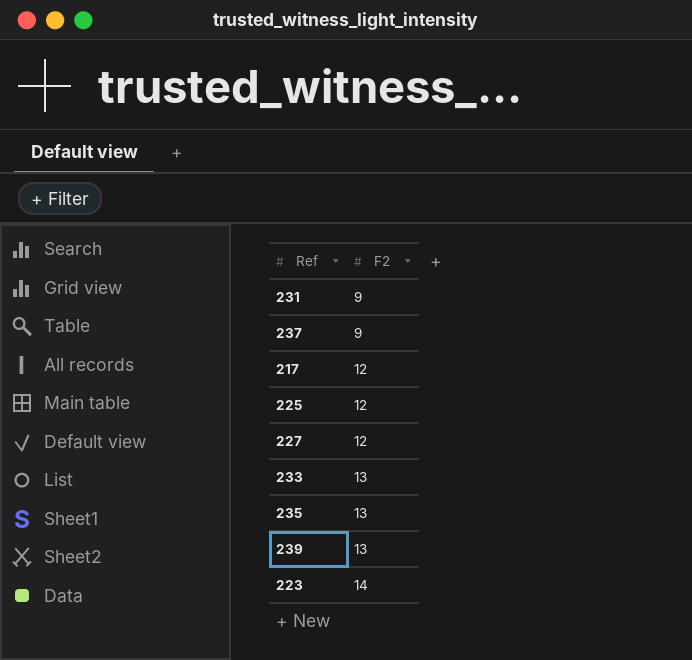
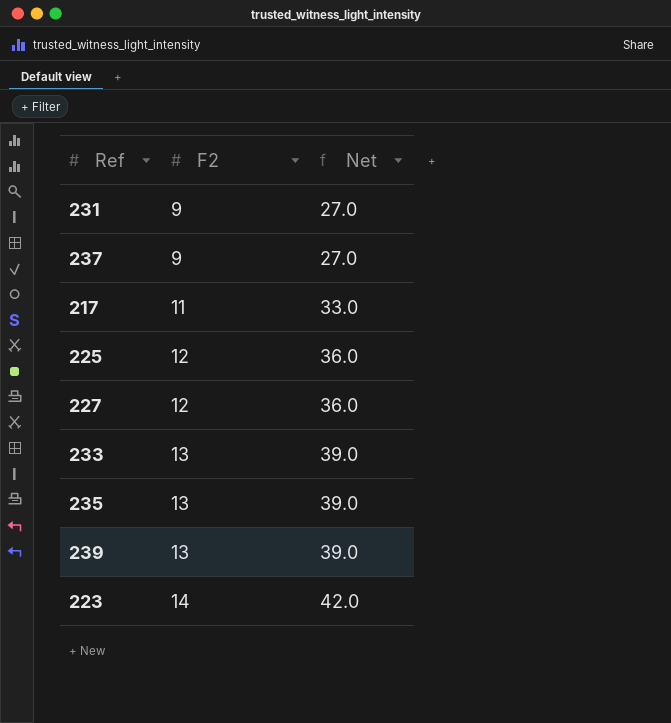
column Net | formula: none -> [F2] * 3
217 | F2: 12 -> 11

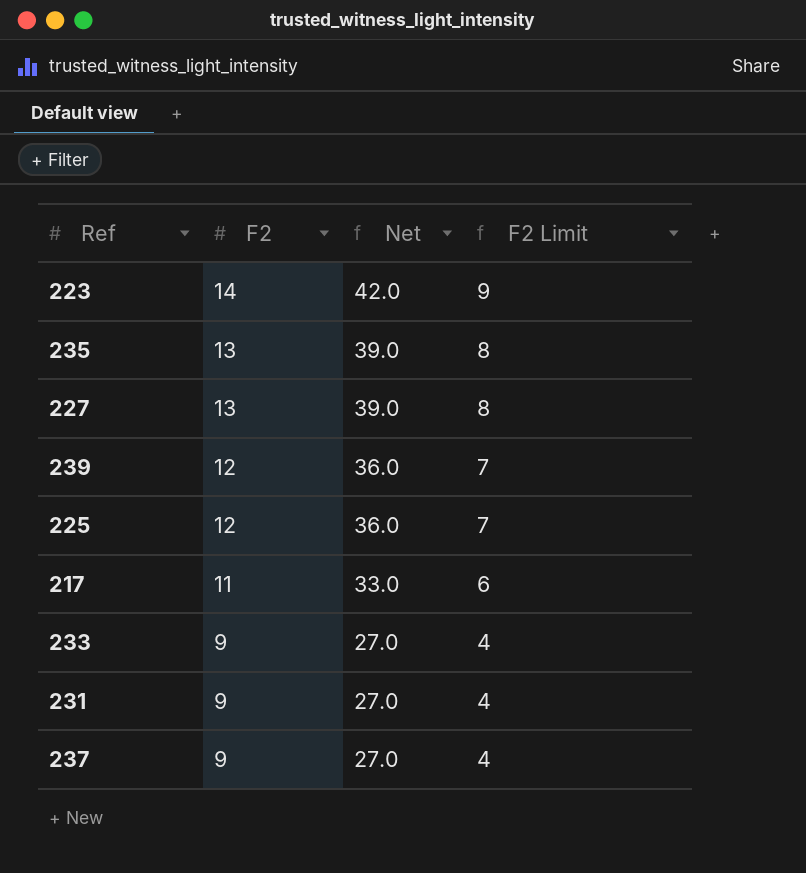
row order: F2 ascending -> F2 descending
column F2 Limit | formula: none -> [F2] - 5
227 | F2: 12 -> 13
227 | Net: 36.0 -> 39.0
239 | F2: 13 -> 12
239 | Net: 39.0 -> 36.0
233 | F2: 13 -> 9
233 | Net: 39.0 -> 27.0

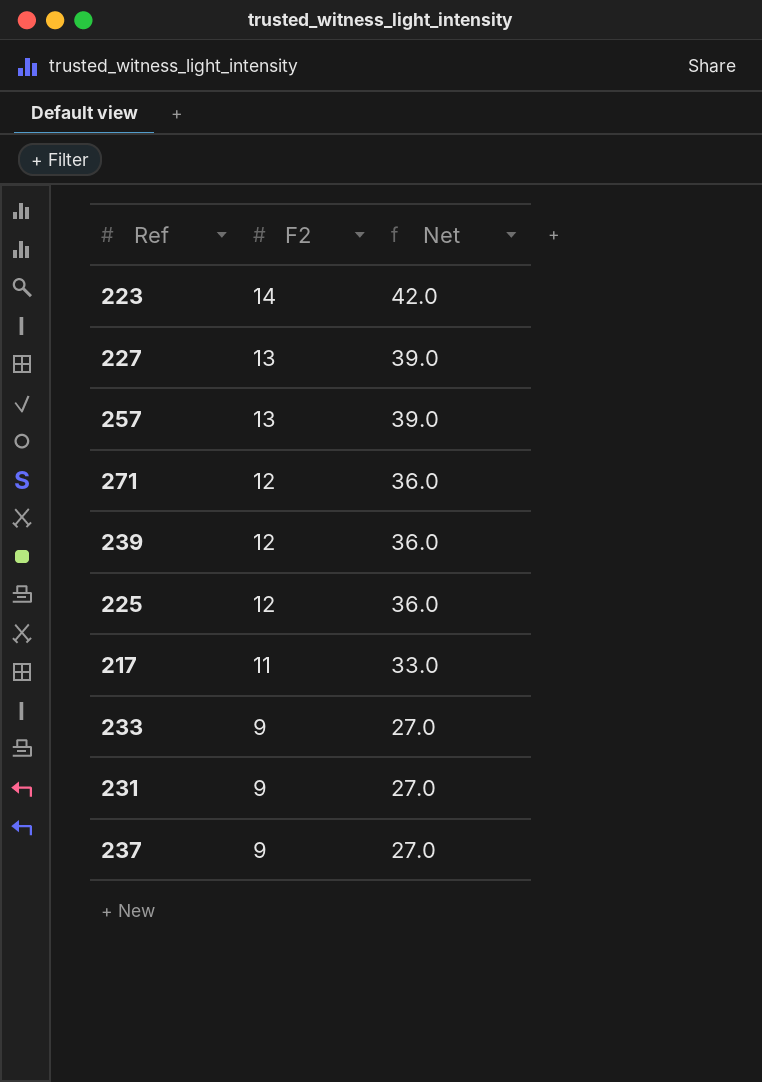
column F2 Limit | formula: [F2] - 5 -> none
row 235: 13 | 39.0 | 8 -> none
row 257: none -> 13 | 39.0
row 271: none -> 12 | 36.0

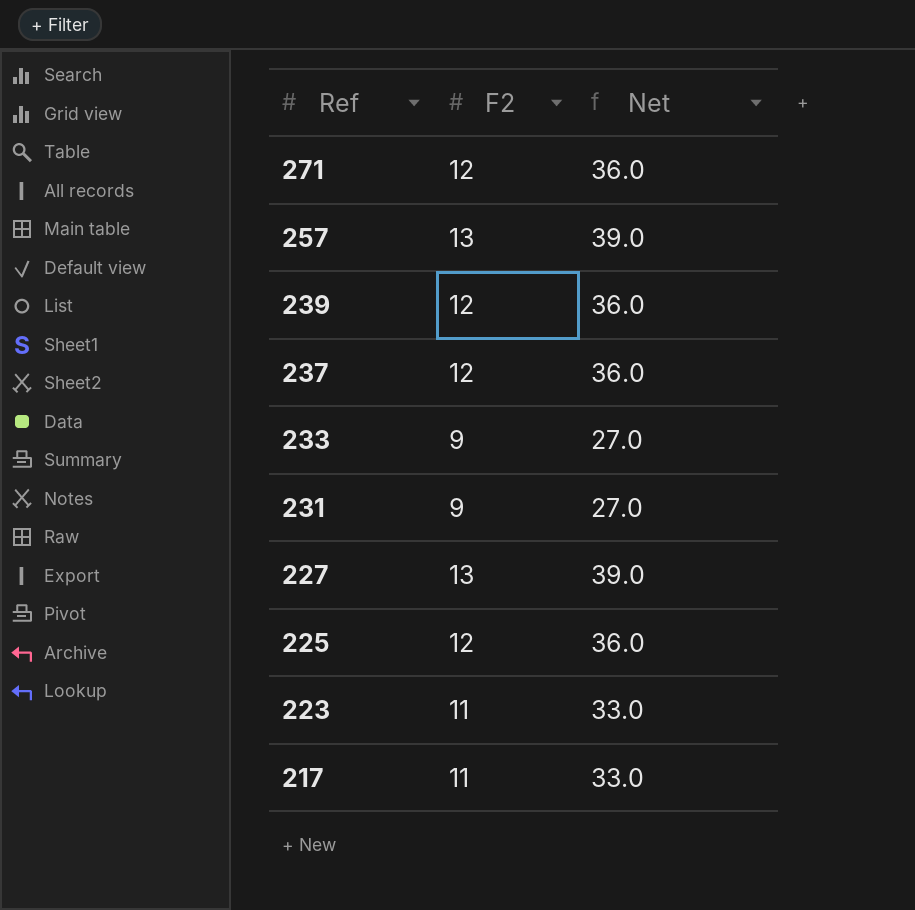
row order: F2 descending -> Ref descending
237 | F2: 9 -> 12
237 | Net: 27.0 -> 36.0
223 | F2: 14 -> 11
223 | Net: 42.0 -> 33.0

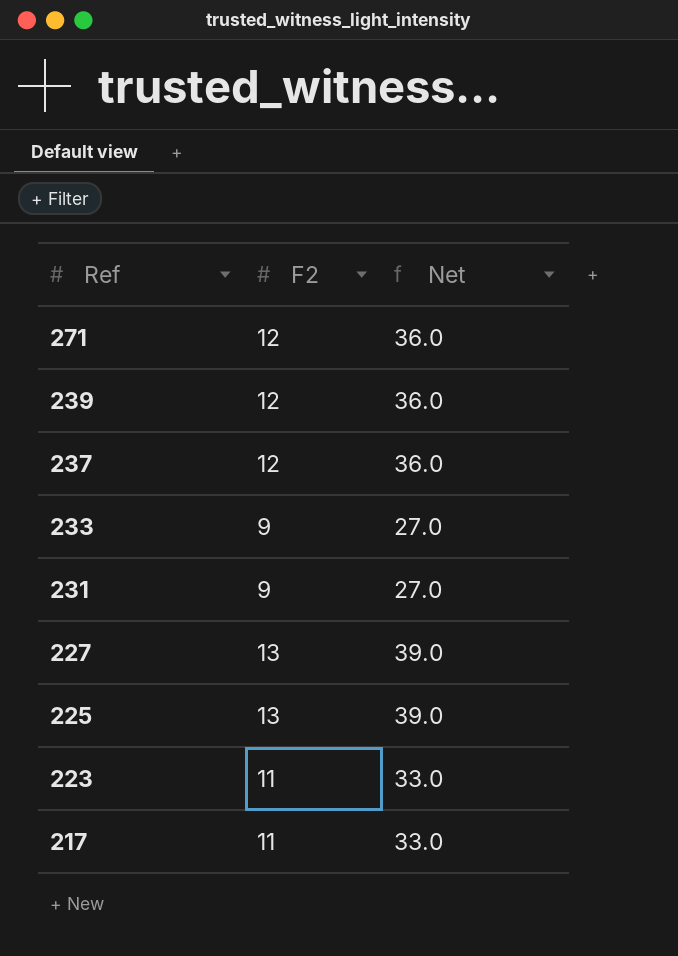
row 257: 13 | 39.0 -> none
225 | F2: 12 -> 13
225 | Net: 36.0 -> 39.0

